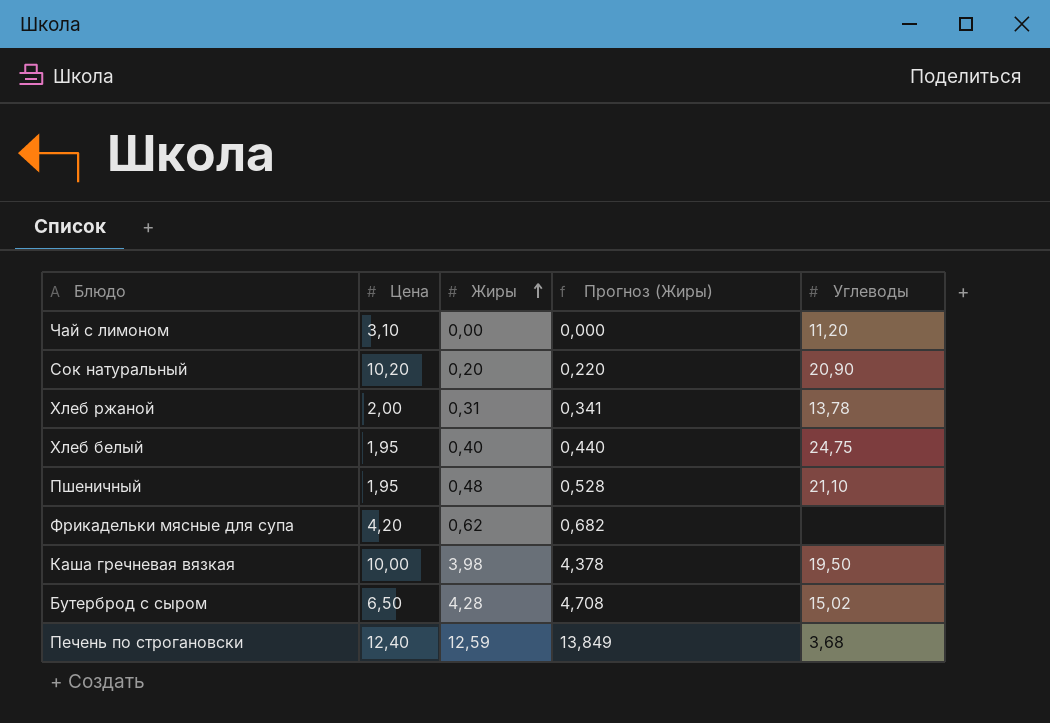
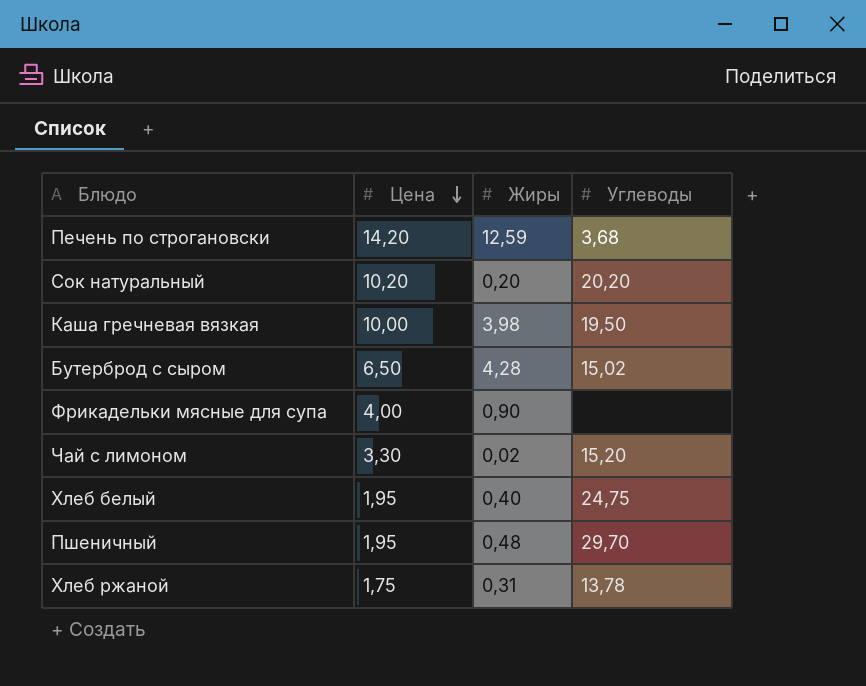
row order: Жиры ascending -> Цена descending
column Прогноз (Жиры) | formula: [Жиры] * 1,1 -> none
Печень по строгановски | Цена: 12,40 -> 14,20
Сок натуральный | Углеводы: 20,90 -> 20,20
Фрикадельки мясные для супа | Цена: 4,20 -> 4,00
Фрикадельки мясные для супа | Жиры: 0,62 -> 0,90
Чай с лимоном | Цена: 3,10 -> 3,30
Чай с лимоном | Жиры: 0,00 -> 0,02
Чай с лимоном | Углеводы: 11,20 -> 15,20
Пшеничный | Углеводы: 21,10 -> 29,70
Хлеб ржаной | Цена: 2,00 -> 1,75

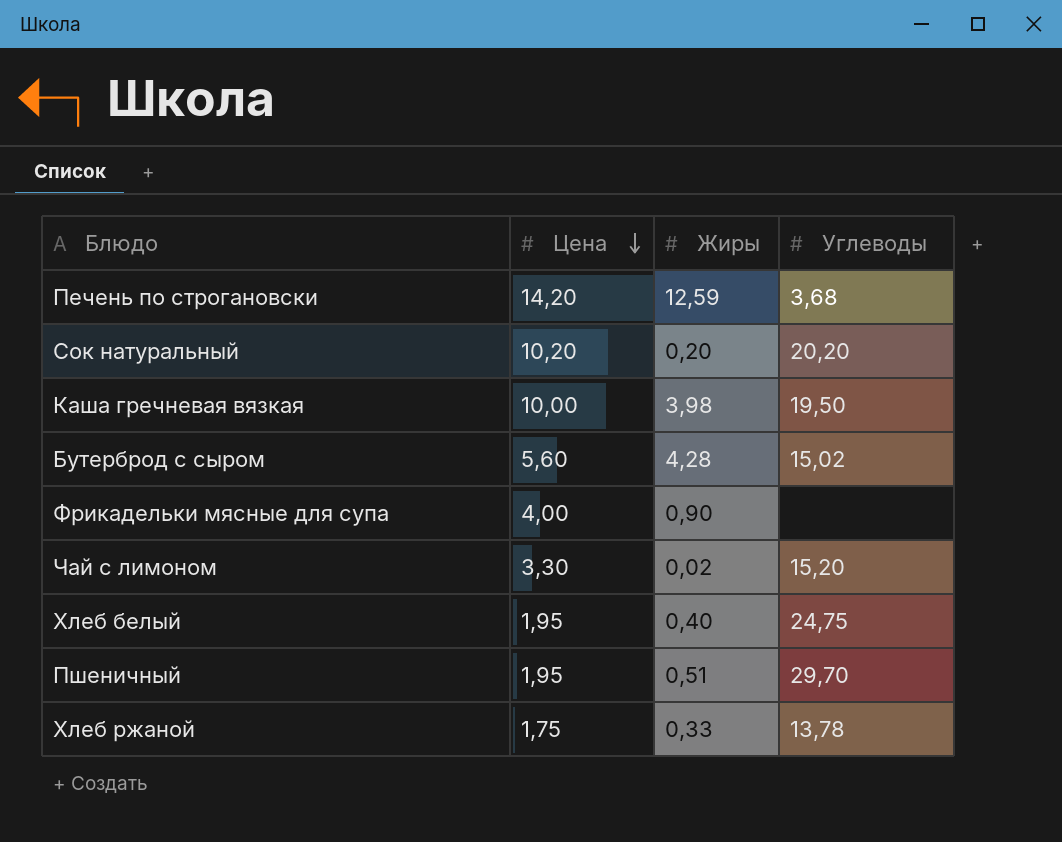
Бутерброд с сыром | Цена: 6,50 -> 5,60
Пшеничный | Жиры: 0,48 -> 0,51
Хлеб ржаной | Жиры: 0,31 -> 0,33

